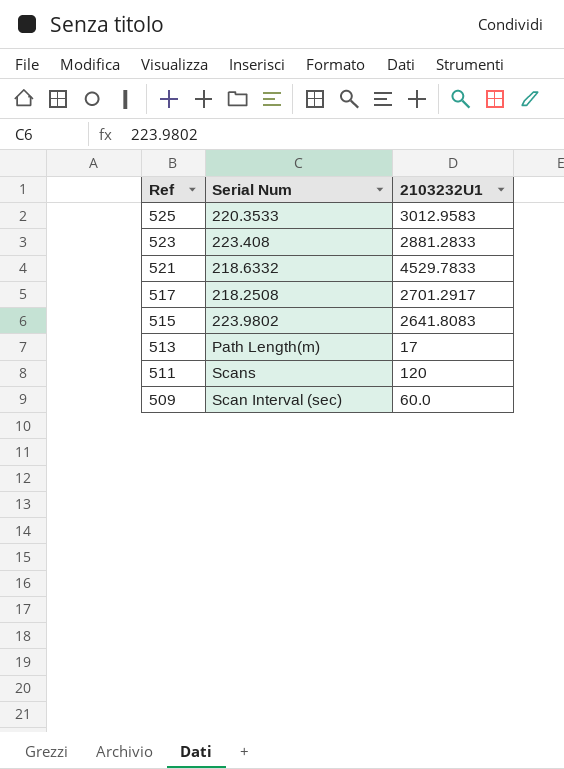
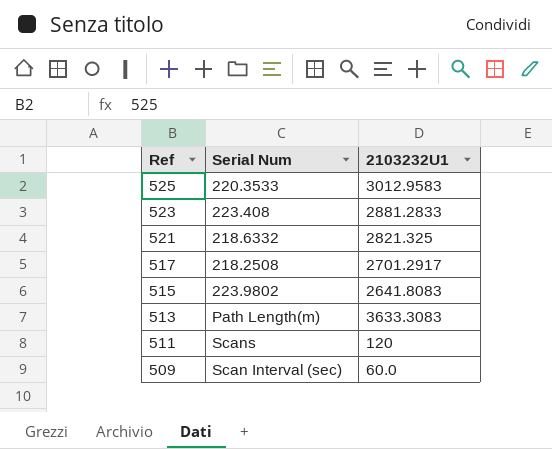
521 | 2103232U1: 4529.7833 -> 2821.325
513 | 2103232U1: 17 -> 3633.3083

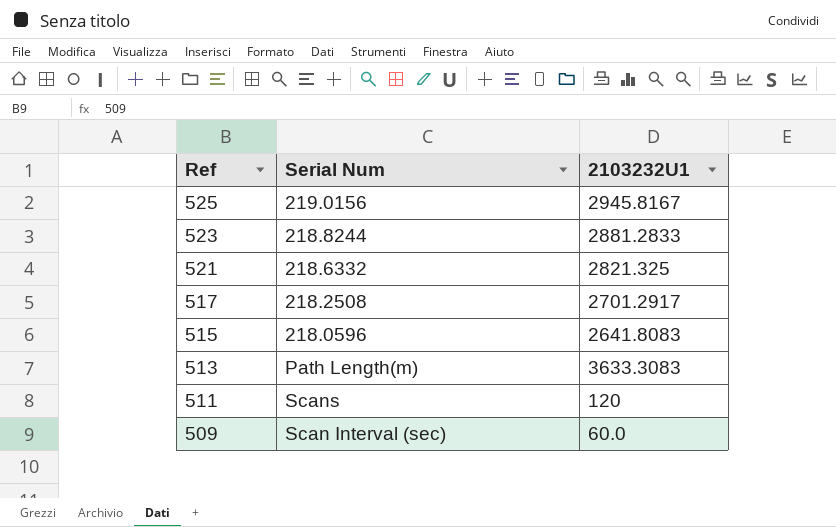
525 | Serial Num: 220.3533 -> 219.0156
525 | 2103232U1: 3012.9583 -> 2945.8167
523 | Serial Num: 223.408 -> 218.8244
515 | Serial Num: 223.9802 -> 218.0596

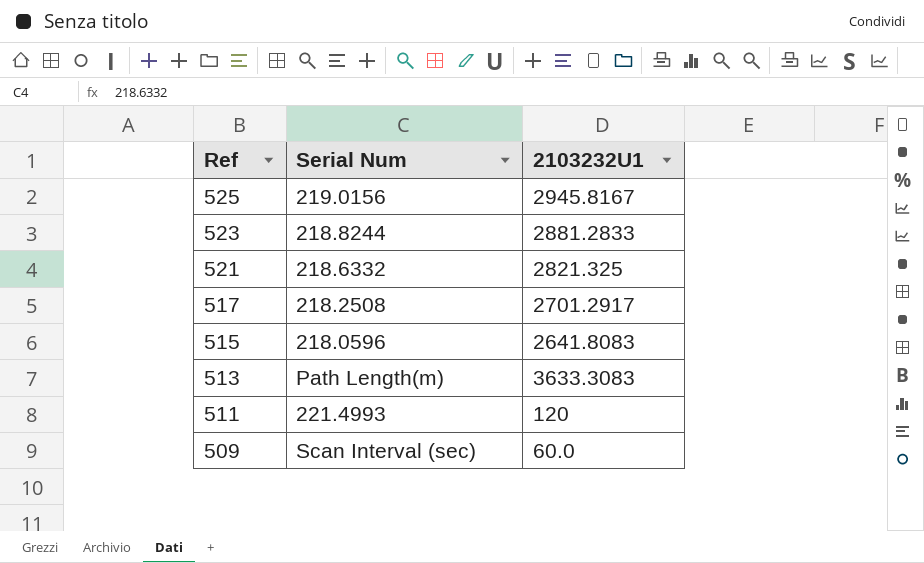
511 | Serial Num: Scans -> 221.4993

